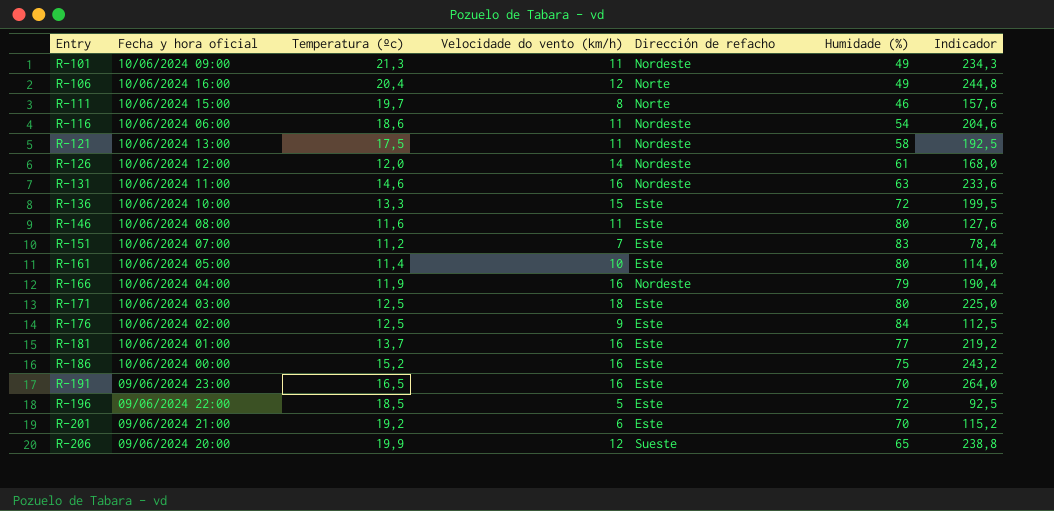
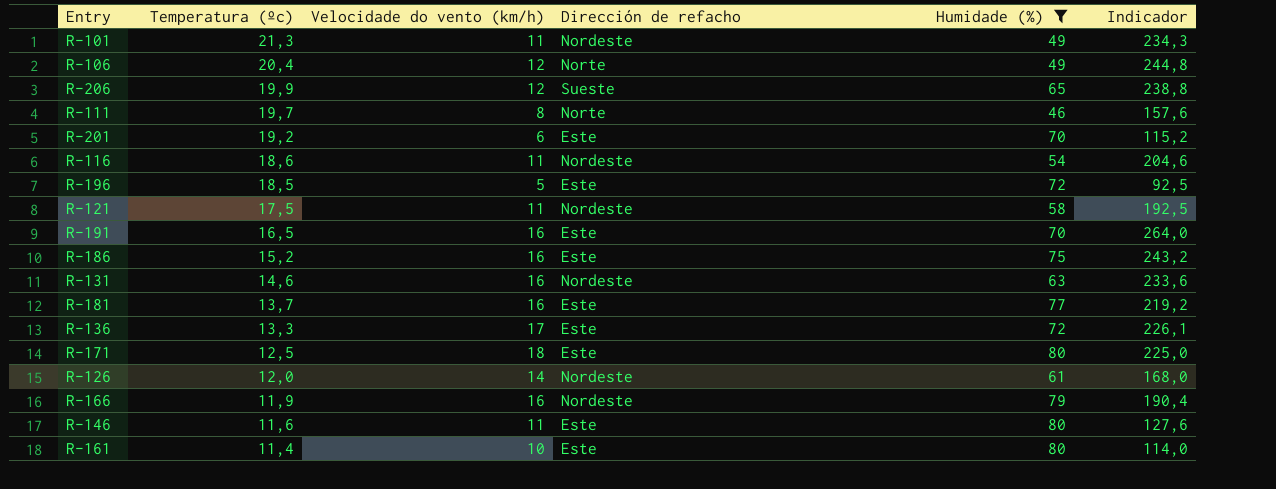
filter: none -> Humidade (%) <= 80
row order: Entry ascending -> Temperatura (ºc) descending
column Fecha y hora oficial | position: 2 -> none
R-136 | Velocidade do vento (km/h): 15 -> 17
R-136 | Indicador: 199,5 -> 226,1

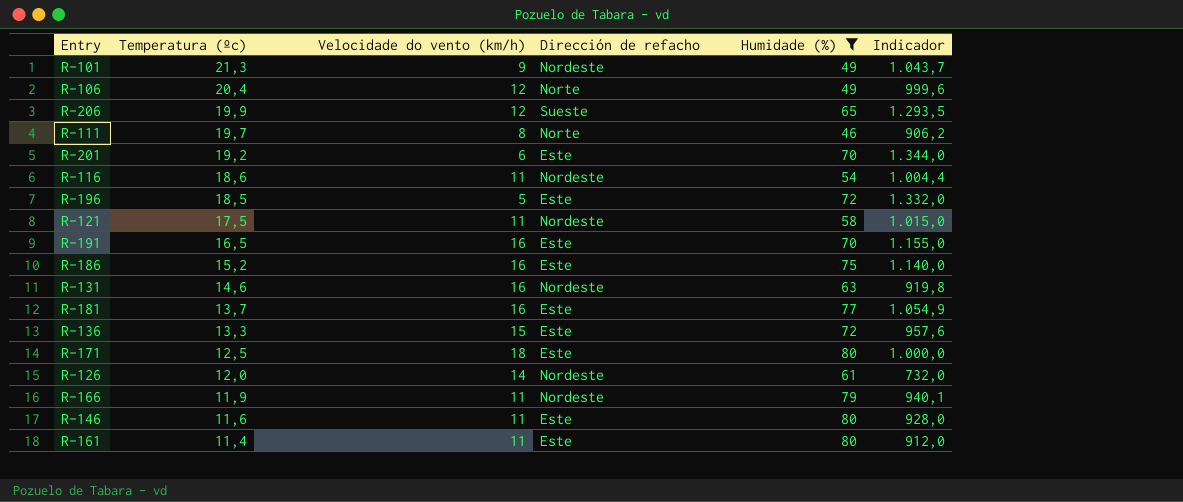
column Indicador | formula: [Temperatura (ºc)] * [Velocidade do vento (km/h)] -> [Temperatura (ºc)] * [Humidade (%)]
R-101 | Velocidade do vento (km/h): 11 -> 9
R-136 | Velocidade do vento (km/h): 17 -> 15
R-166 | Velocidade do vento (km/h): 16 -> 11
R-161 | Velocidade do vento (km/h): 10 -> 11

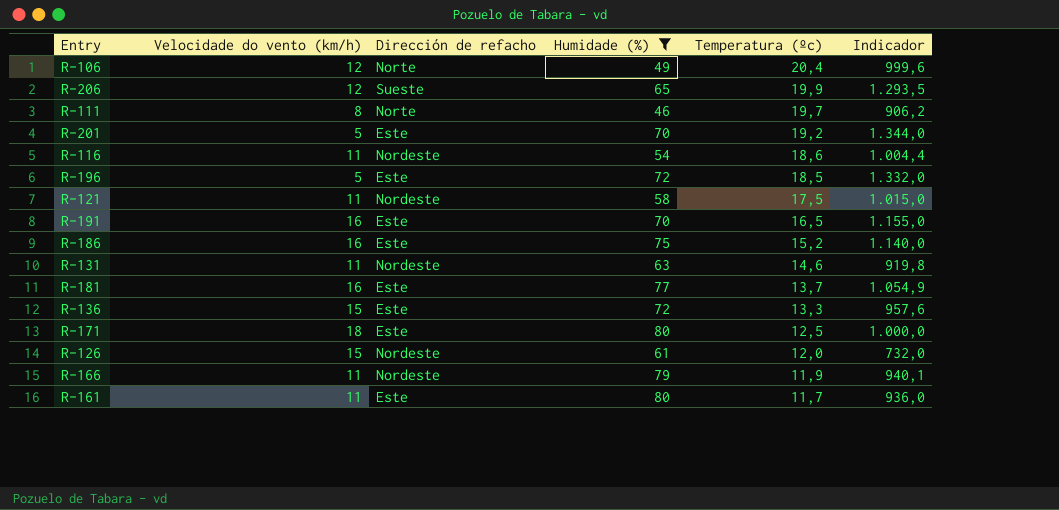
column Temperatura (ºc) | position: 2 -> 5
row R-101: 21,3 | 9 | Nordeste | 49 | 1.043,7 -> none
row R-146: 11,6 | 11 | Este | 80 | 928,0 -> none
R-201 | Velocidade do vento (km/h): 6 -> 5
R-131 | Velocidade do vento (km/h): 16 -> 11
R-126 | Velocidade do vento (km/h): 14 -> 15
R-161 | Temperatura (ºc): 11,4 -> 11,7
R-161 | Indicador: 912,0 -> 936,0

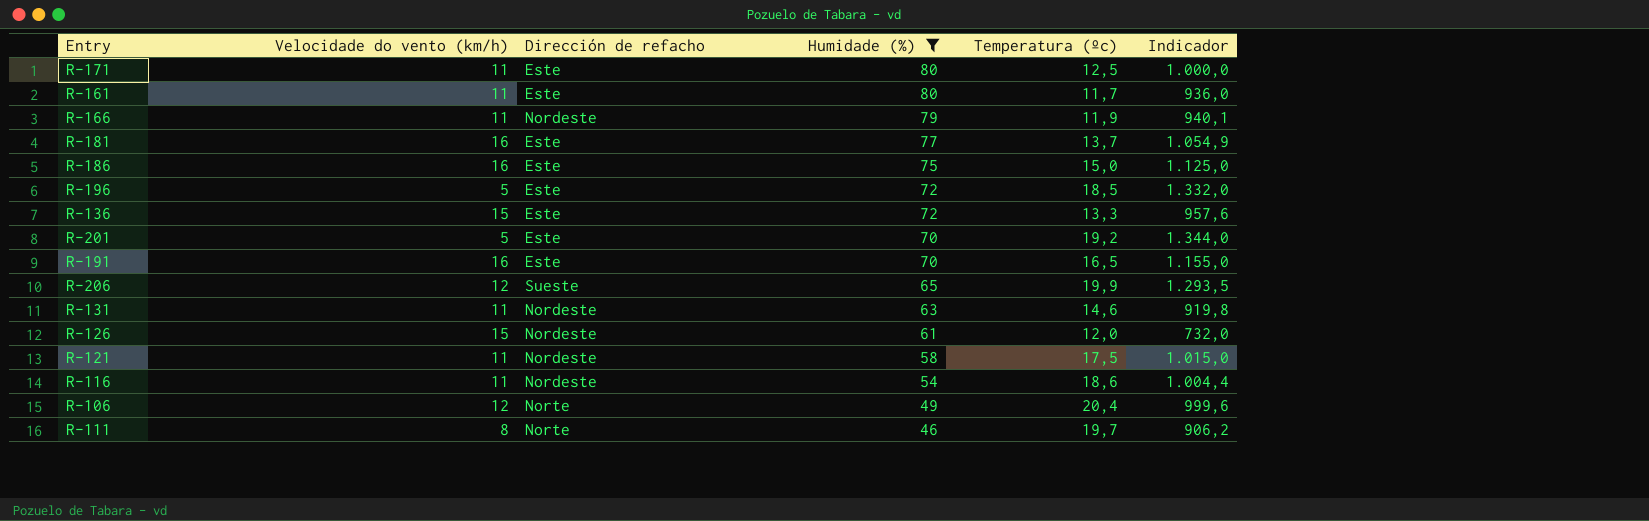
row order: Temperatura (ºc) descending -> Humidade (%) descending
R-171 | Velocidade do vento (km/h): 18 -> 11
R-186 | Temperatura (ºc): 15,2 -> 15,0
R-186 | Indicador: 1.140,0 -> 1.125,0

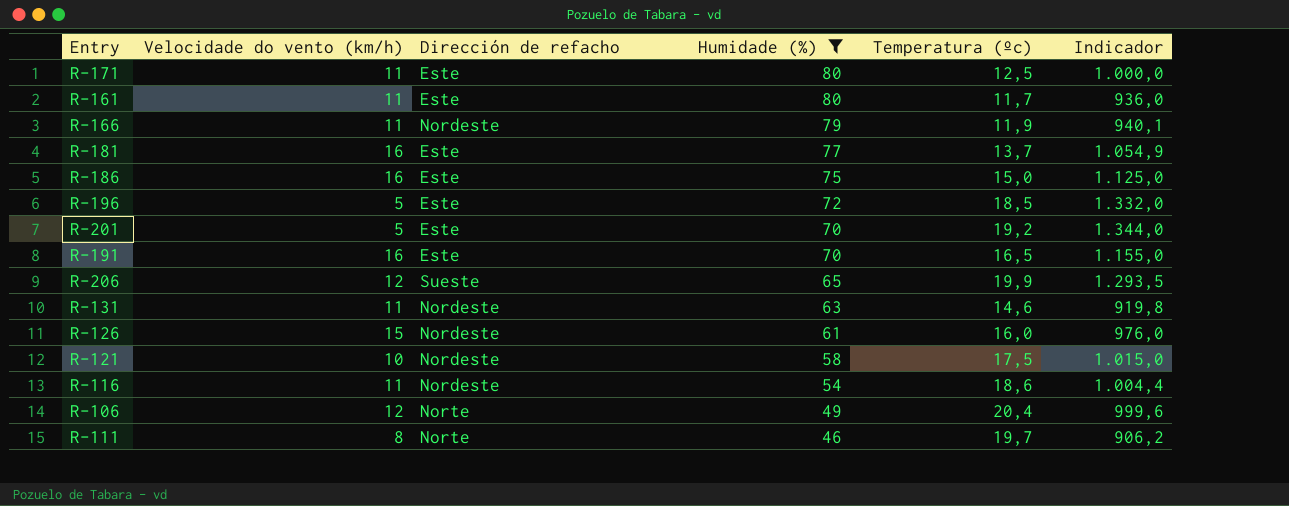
row R-136: 15 | Este | 72 | 13,3 | 957,6 -> none
R-126 | Temperatura (ºc): 12,0 -> 16,0
R-126 | Indicador: 732,0 -> 976,0
R-121 | Velocidade do vento (km/h): 11 -> 10

